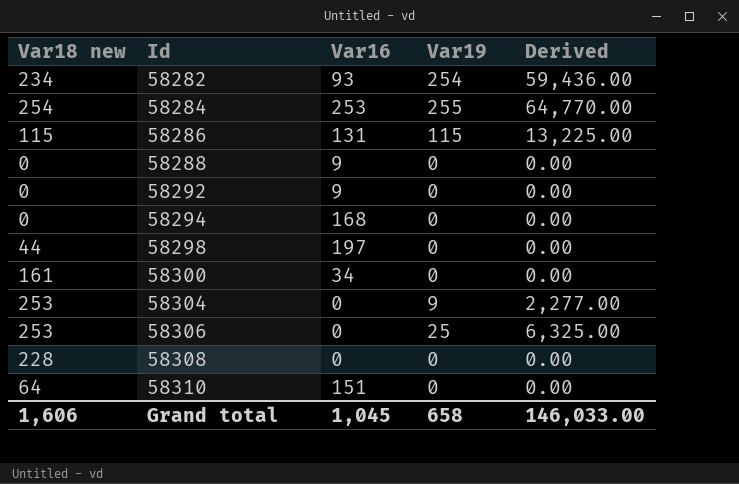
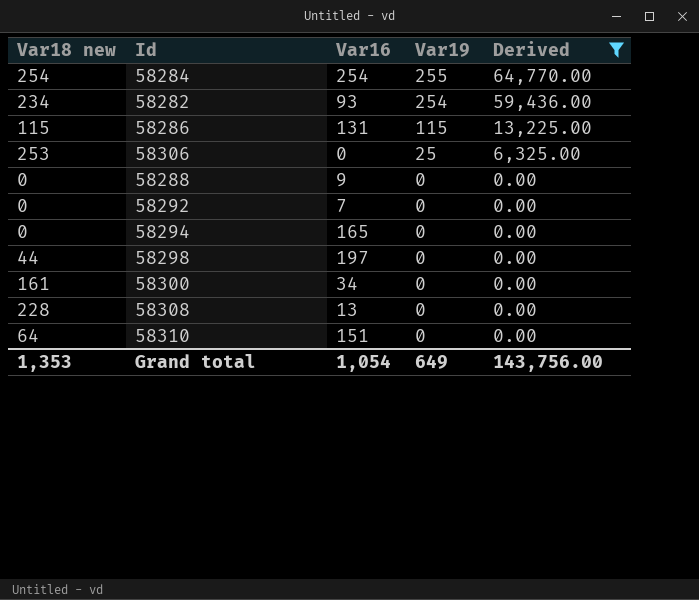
filter: none -> Derived != 2,277.00
row order: Id ascending -> Var19 descending
58284 | Var16: 253 -> 254
58292 | Var16: 9 -> 7
58294 | Var16: 168 -> 165
58308 | Var16: 0 -> 13
Grand total | Var18 new: 1,606 -> 1,353
Grand total | Var16: 1,045 -> 1,054
Grand total | Var19: 658 -> 649
Grand total | Derived: 146,033.00 -> 143,756.00

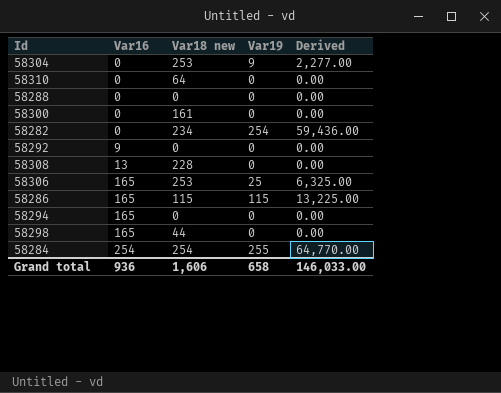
filter: Derived != 2,277.00 -> none
row order: Var19 descending -> Var16 ascending
column Var18 new | position: 1 -> 3
58310 | Var16: 151 -> 0
58288 | Var16: 9 -> 0
58300 | Var16: 34 -> 0
58282 | Var16: 93 -> 0
58292 | Var16: 7 -> 9
58306 | Var16: 0 -> 165
58286 | Var16: 131 -> 165
58298 | Var16: 197 -> 165
Grand total | Var16: 1,054 -> 936
Grand total | Var18 new: 1,353 -> 1,606
Grand total | Var19: 649 -> 658
Grand total | Derived: 143,756.00 -> 146,033.00

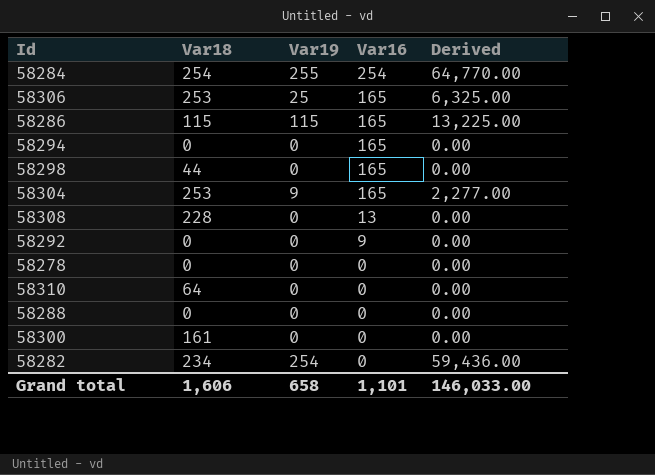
row order: Var16 ascending -> Var16 descending
column name: Var18 new -> Var18
column Var16 | position: 2 -> 4
58304 | Var16: 0 -> 165
row 58278: none -> 0 | 0 | 0 | 0.00
Grand total | Var16: 936 -> 1,101

